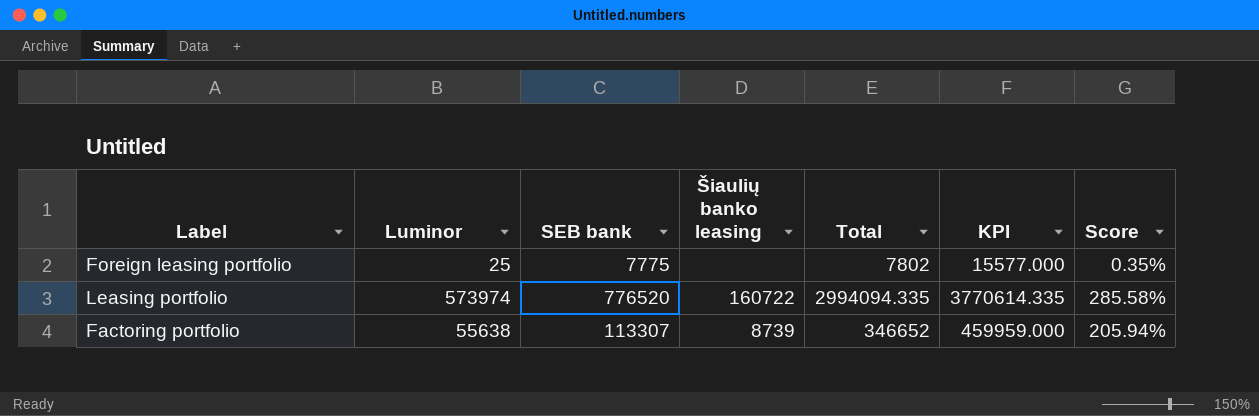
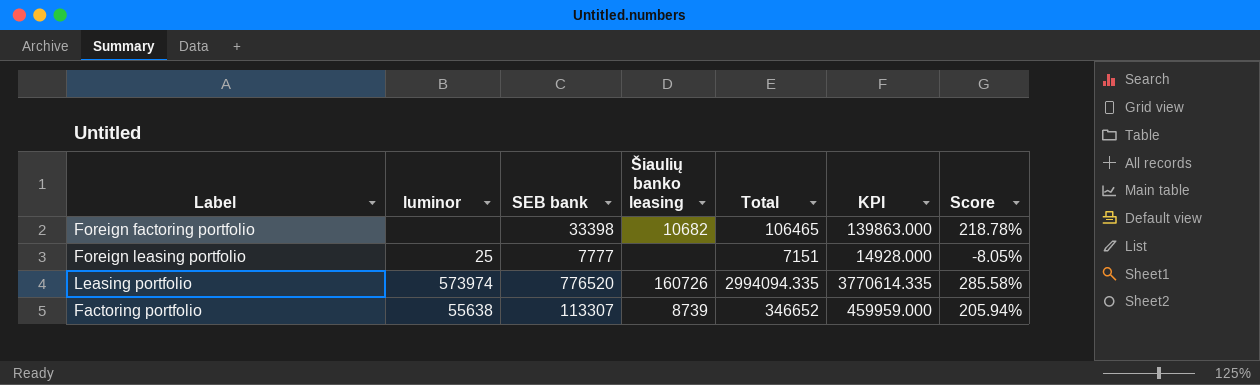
column name: Luminor -> luminor
row Foreign factoring portfolio: none -> none | 33398 | 10682 | 106465 | 139863.000 | 218.78%
Foreign leasing portfolio | SEB bank: 7775 -> 7777
Foreign leasing portfolio | Total: 7802 -> 7151
Foreign leasing portfolio | KPI: 15577.000 -> 14928.000
Foreign leasing portfolio | Score: 0.35% -> -8.05%
Leasing portfolio | Šiaulių banko leasing: 160722 -> 160726

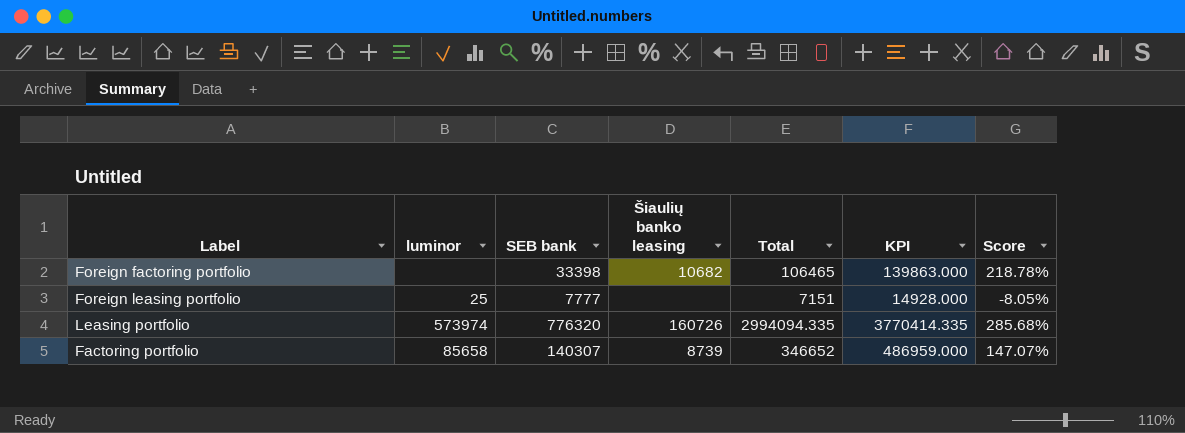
Leasing portfolio | SEB bank: 776520 -> 776320
Leasing portfolio | KPI: 3770614.335 -> 3770414.335
Leasing portfolio | Score: 285.58% -> 285.68%
Factoring portfolio | luminor: 55638 -> 85658
Factoring portfolio | SEB bank: 113307 -> 140307
Factoring portfolio | KPI: 459959.000 -> 486959.000
Factoring portfolio | Score: 205.94% -> 147.07%

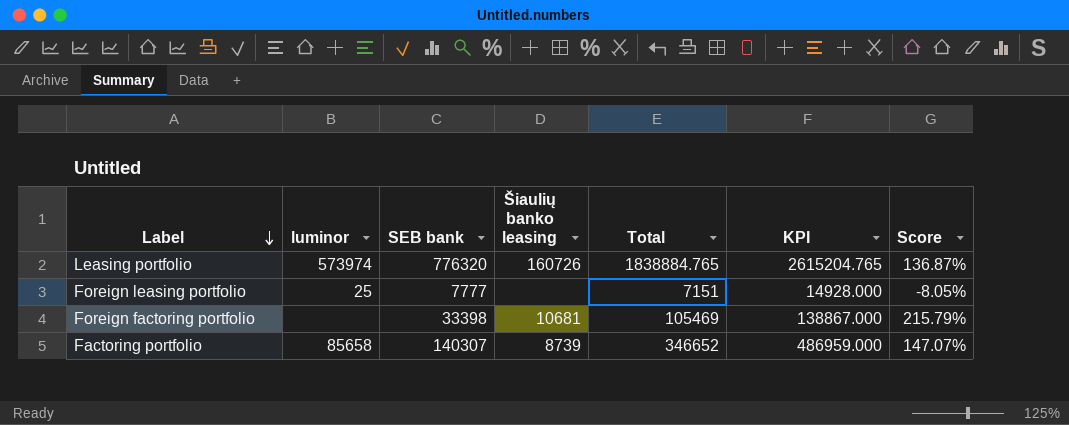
row order: none -> Label descending
Leasing portfolio | Total: 2994094.335 -> 1838884.765
Leasing portfolio | KPI: 3770414.335 -> 2615204.765
Leasing portfolio | Score: 285.68% -> 136.87%
Foreign factoring portfolio | Šiaulių banko leasing: 10682 -> 10681
Foreign factoring portfolio | Total: 106465 -> 105469
Foreign factoring portfolio | KPI: 139863.000 -> 138867.000
Foreign factoring portfolio | Score: 218.78% -> 215.79%

